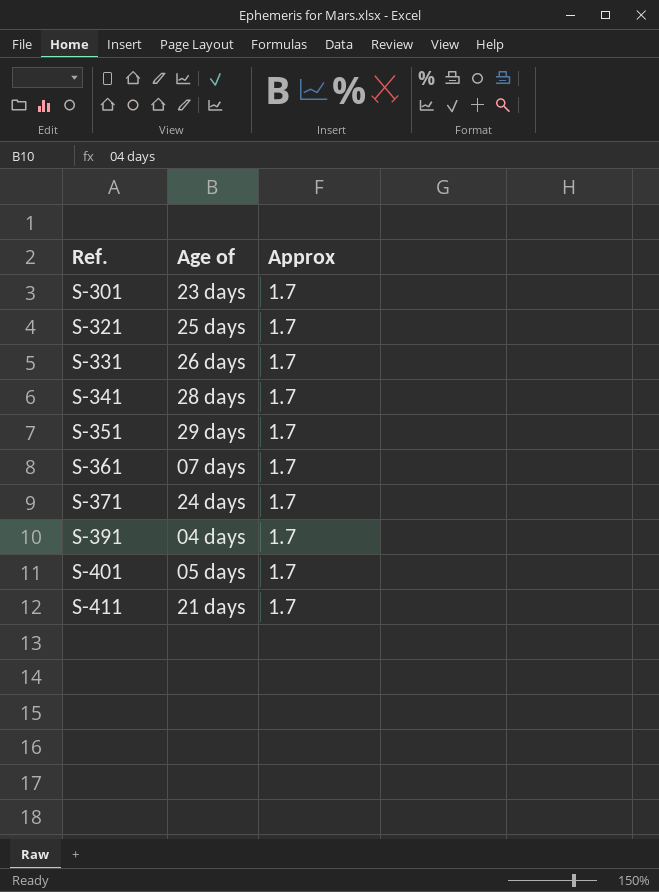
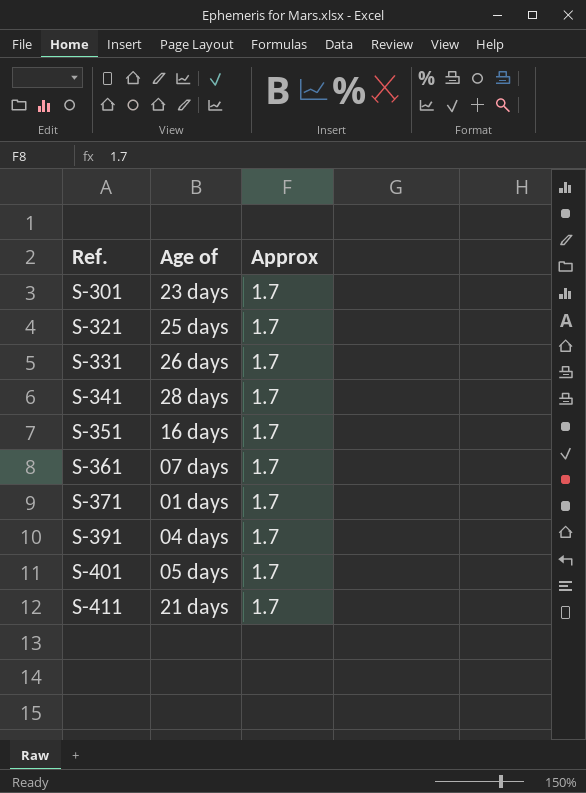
S-351 | Age of: 29 days -> 16 days
S-371 | Age of: 24 days -> 01 days

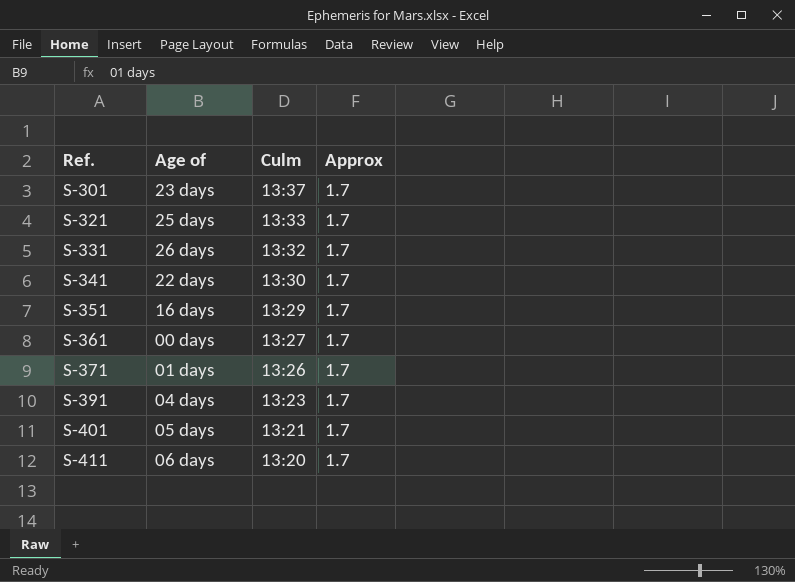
column Culm | position: none -> 3
S-341 | Age of: 28 days -> 22 days
S-361 | Age of: 07 days -> 00 days
S-411 | Age of: 21 days -> 06 days

